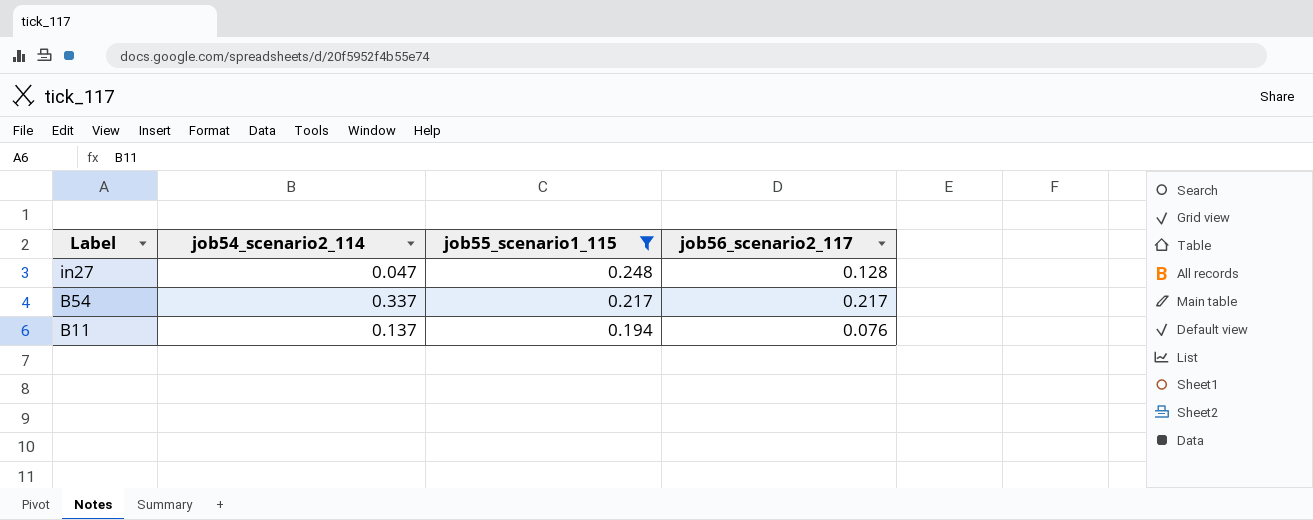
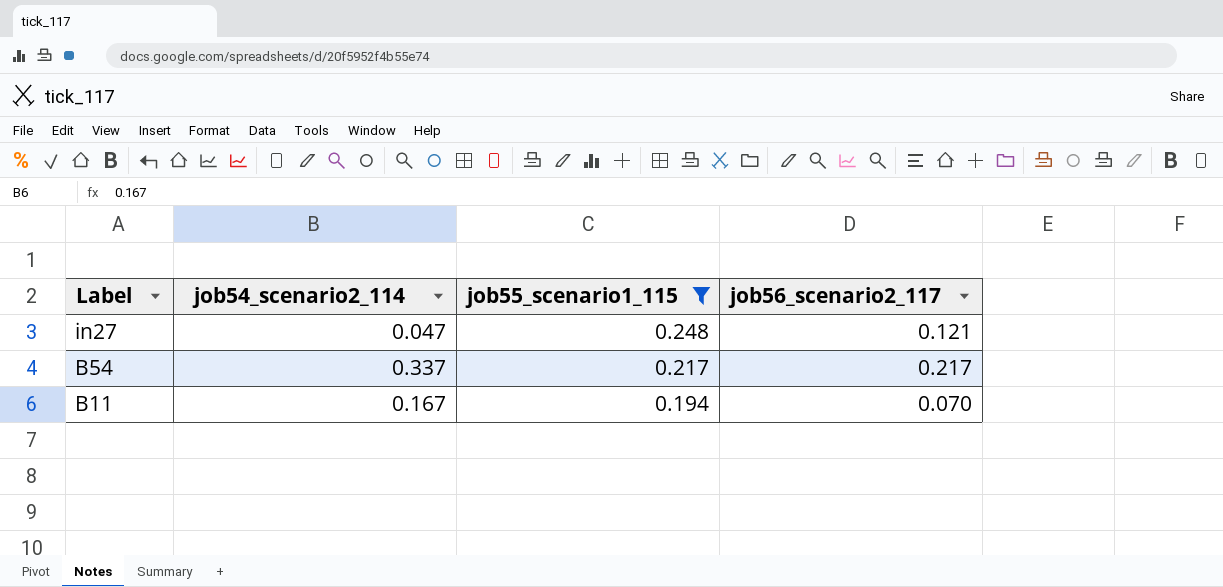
in27 | job56_scenario2_117: 0.128 -> 0.121
B11 | job54_scenario2_114: 0.137 -> 0.167
B11 | job56_scenario2_117: 0.076 -> 0.070

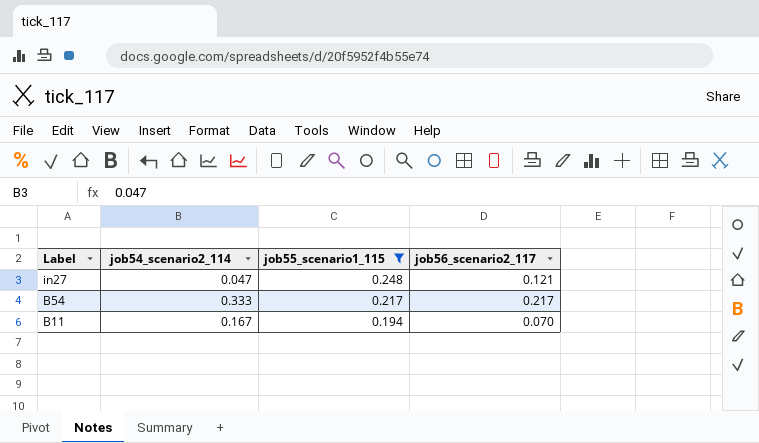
B54 | job54_scenario2_114: 0.337 -> 0.333

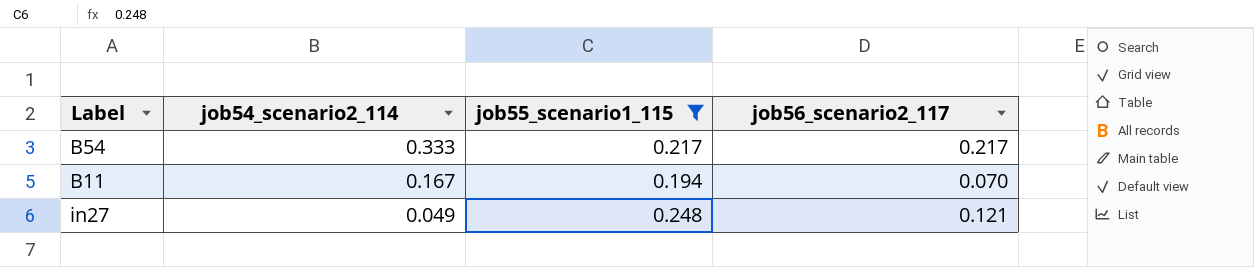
row order: Label descending -> job54_scenario2_114 descending
in27 | job54_scenario2_114: 0.047 -> 0.049

